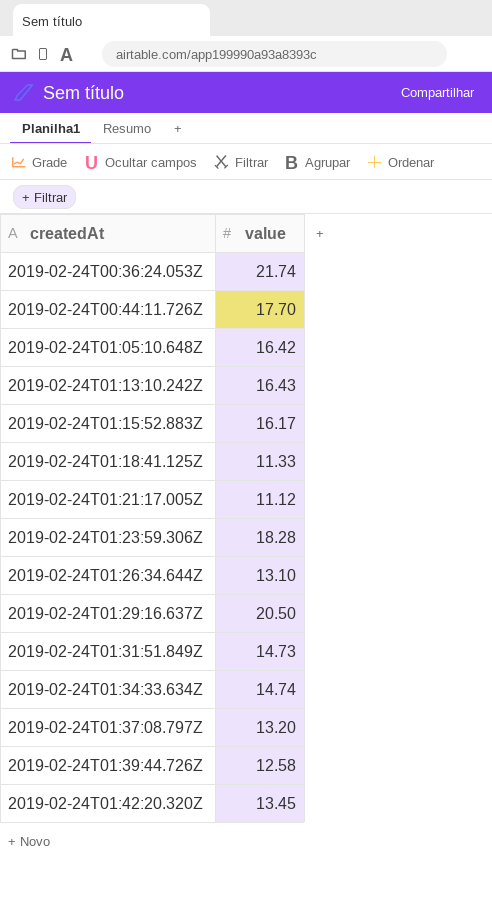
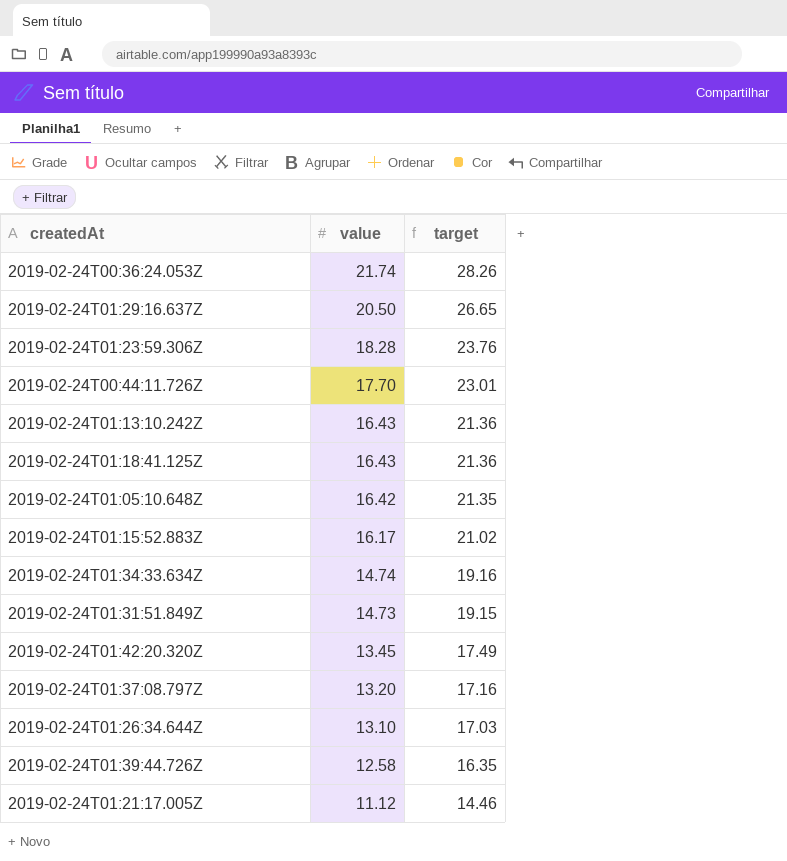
row order: createdAt ascending -> value descending
column target | formula: none -> [value] * 1.3
2019-02-24T01:18:41.125Z | value: 11.33 -> 16.43

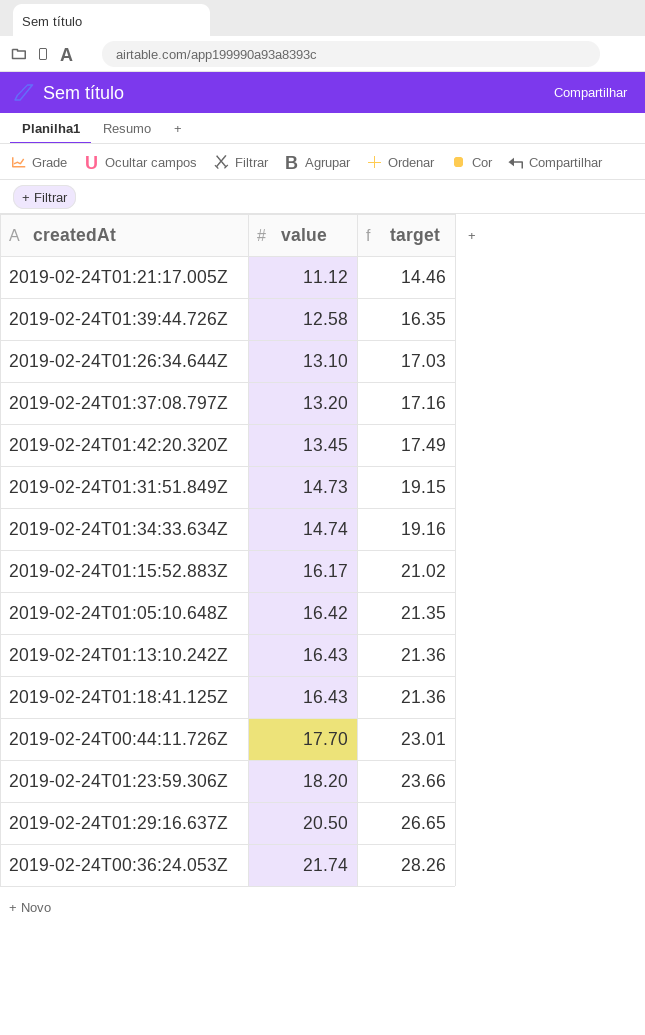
row order: value descending -> value ascending
2019-02-24T01:23:59.306Z | value: 18.28 -> 18.20
2019-02-24T01:23:59.306Z | target: 23.76 -> 23.66

